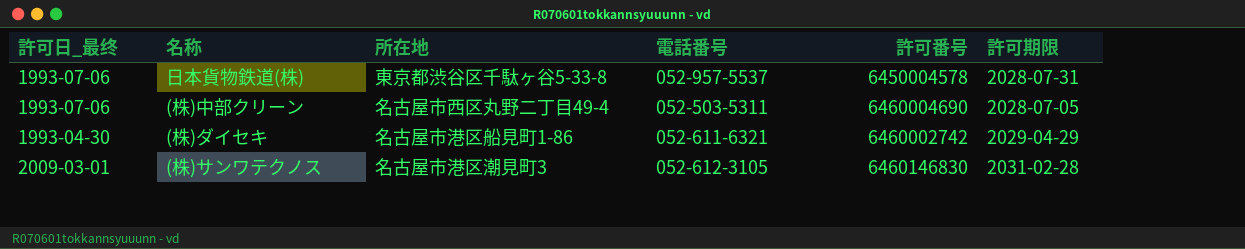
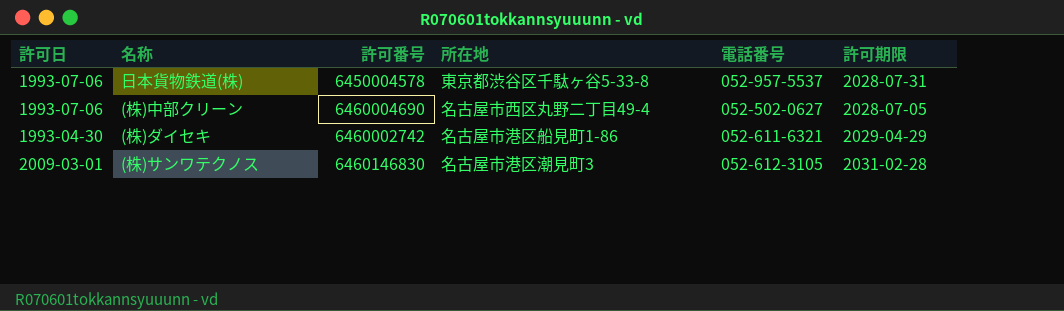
column name: 許可日_最终 -> 許可日
column 許可番号 | position: 5 -> 3
(株)中部クリーン | 電話番号: 052-503-5311 -> 052-502-0627

